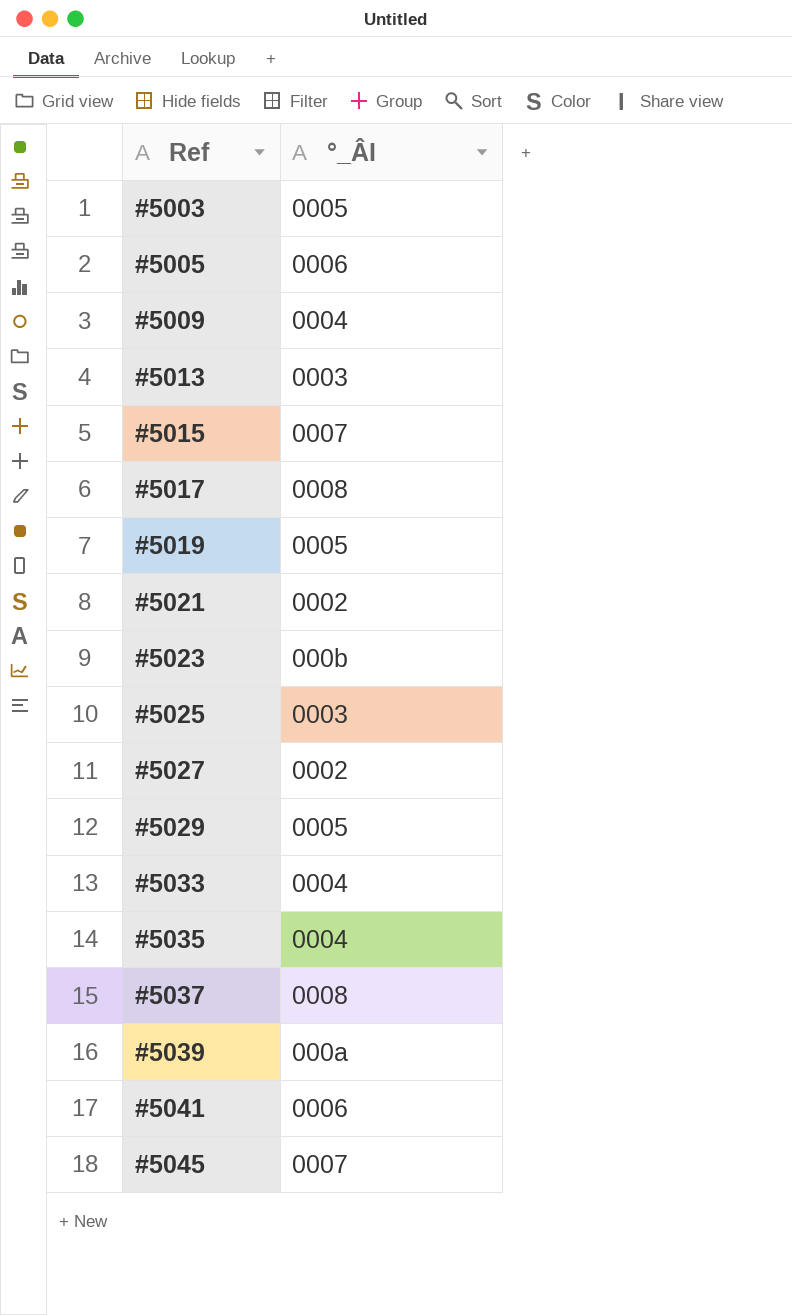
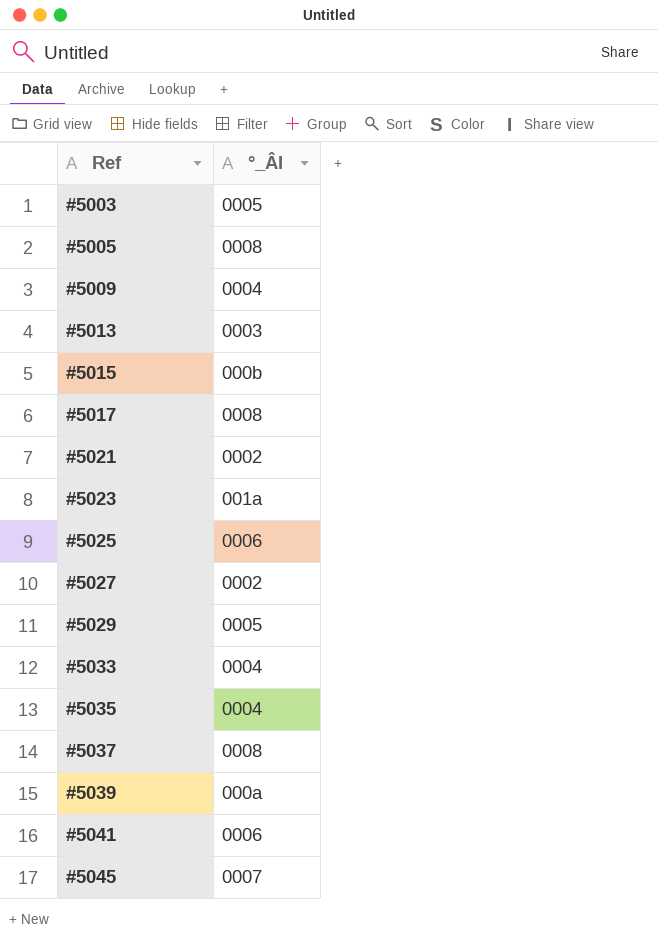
row #5019: 0005 -> none
#5005 | °_ÂI: 0006 -> 0008
#5015 | °_ÂI: 0007 -> 000b
#5023 | °_ÂI: 000b -> 001a
#5025 | °_ÂI: 0003 -> 0006

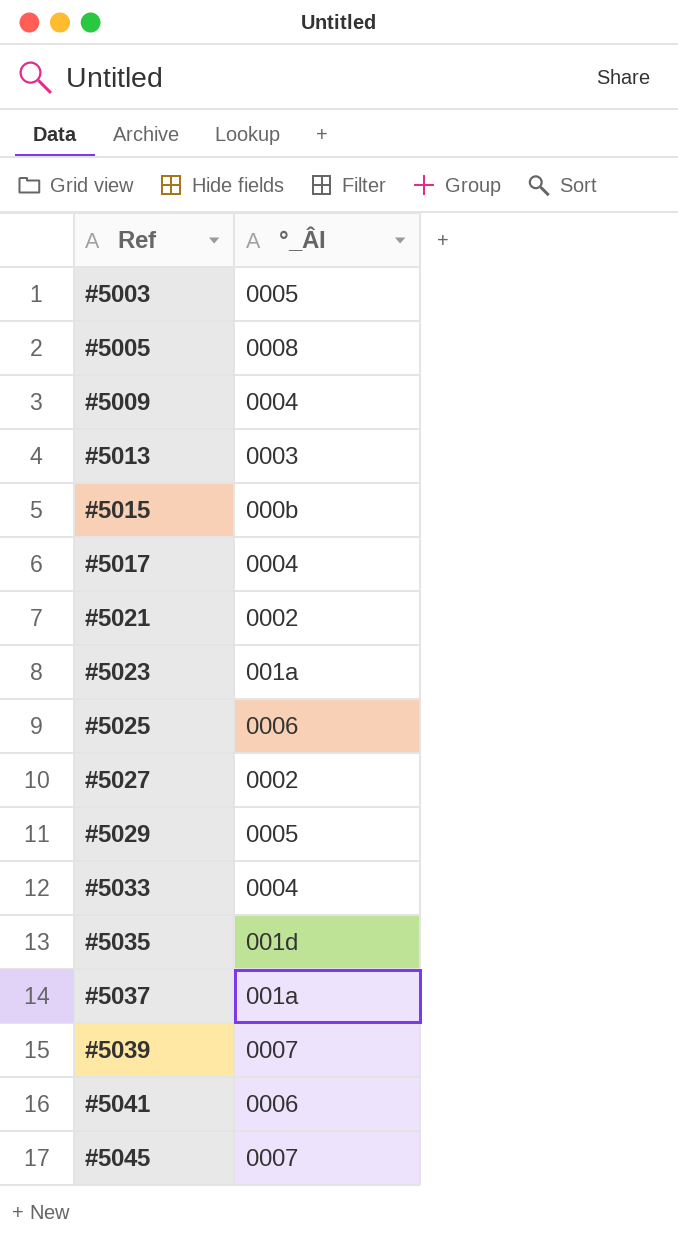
#5017 | °_ÂI: 0008 -> 0004
#5035 | °_ÂI: 0004 -> 001d
#5037 | °_ÂI: 0008 -> 001a
#5039 | °_ÂI: 000a -> 0007

